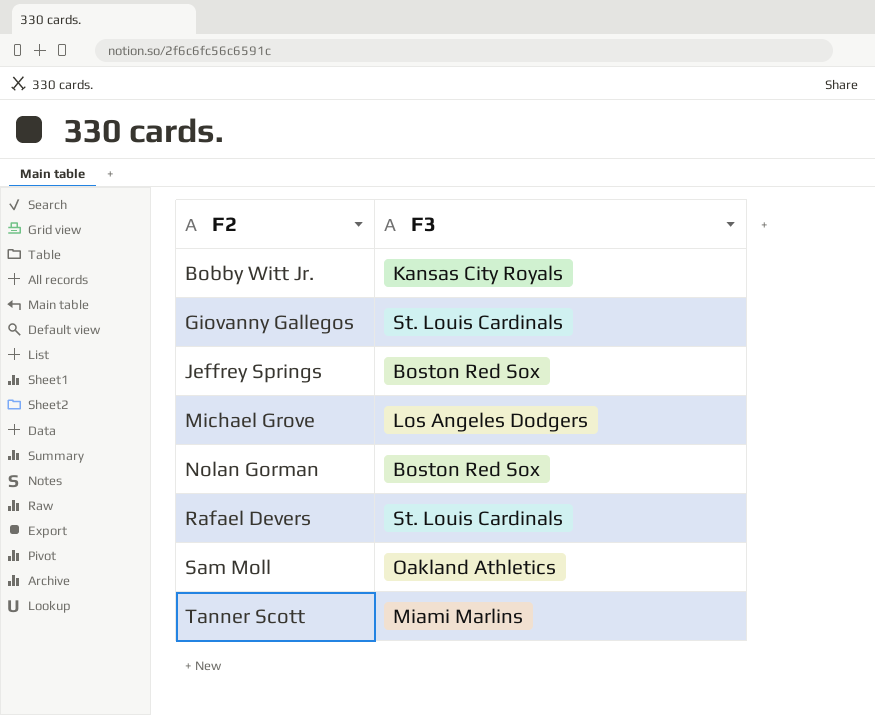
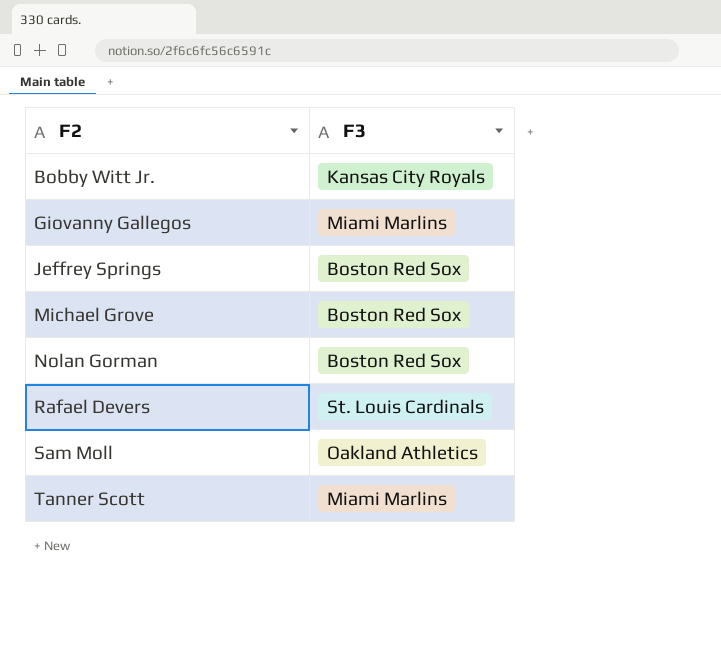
Giovanny Gallegos | F3: St. Louis Cardinals -> Miami Marlins
Michael Grove | F3: Los Angeles Dodgers -> Boston Red Sox

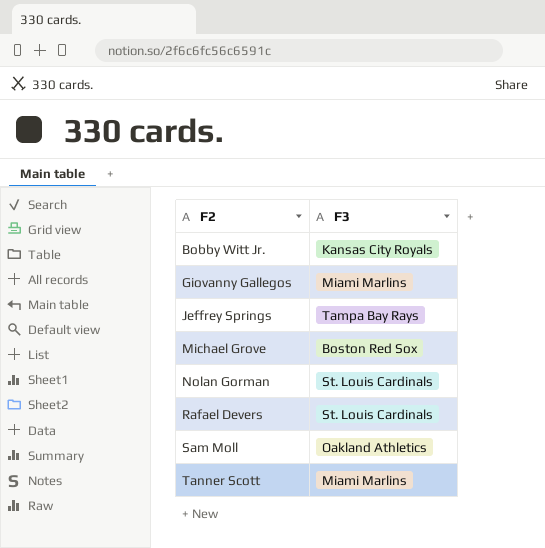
Jeffrey Springs | F3: Boston Red Sox -> Tampa Bay Rays
Nolan Gorman | F3: Boston Red Sox -> St. Louis Cardinals

